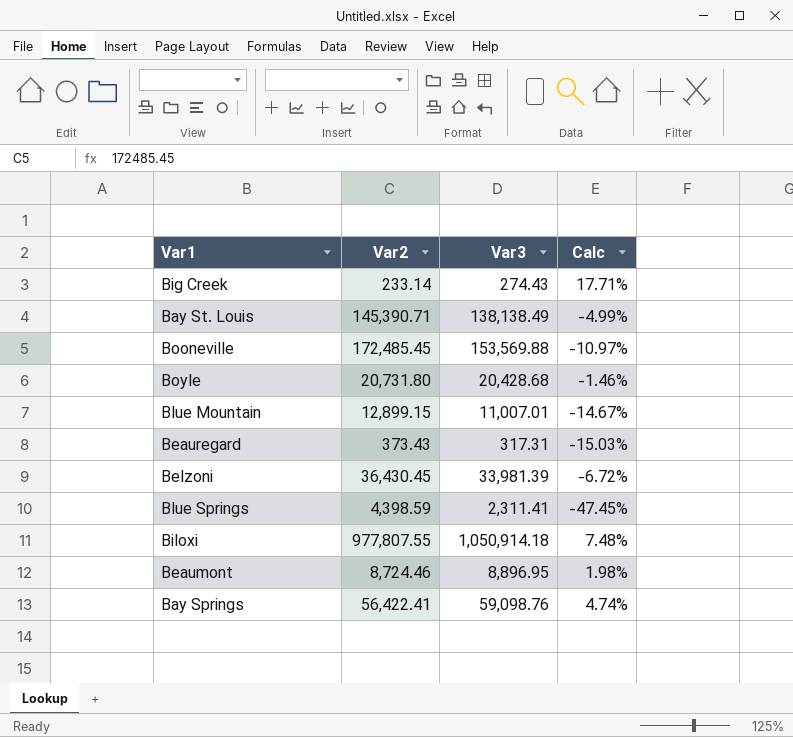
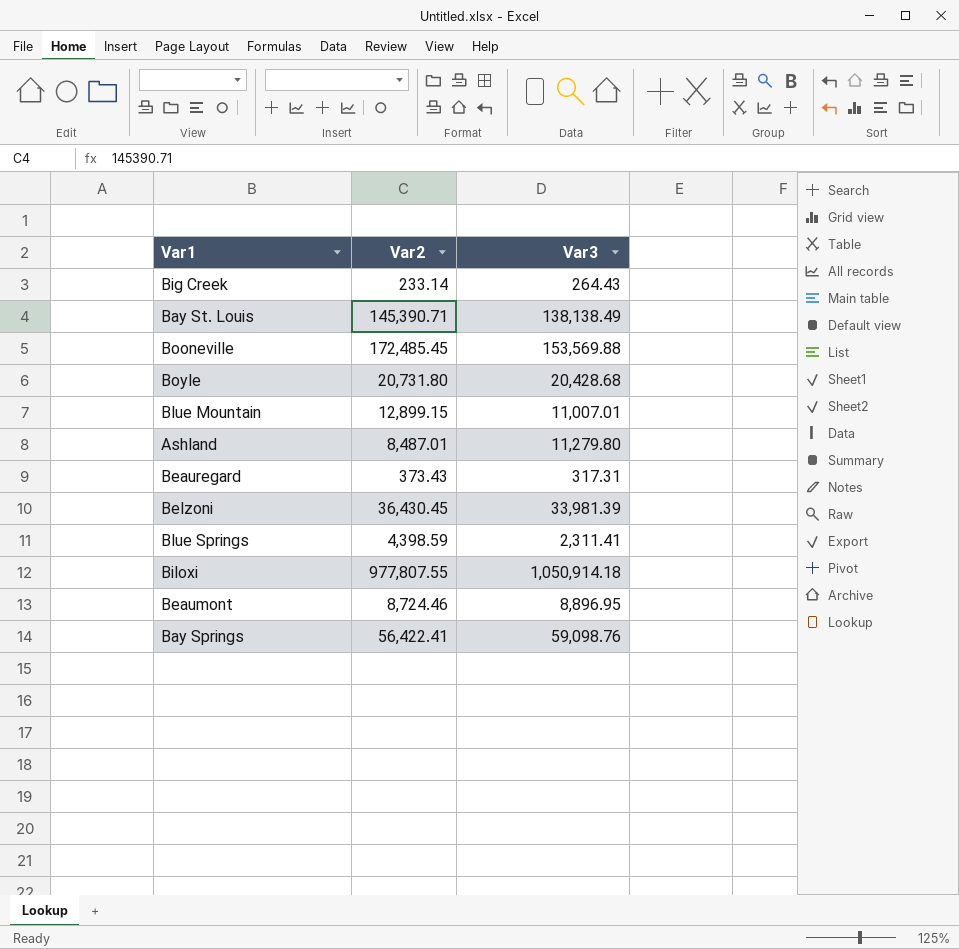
column Calc | formula: ([Var3] - [Var2]) / [Var2] -> none
Big Creek | Var3: 274.43 -> 264.43
row Ashland: none -> 8,487.01 | 11,279.80

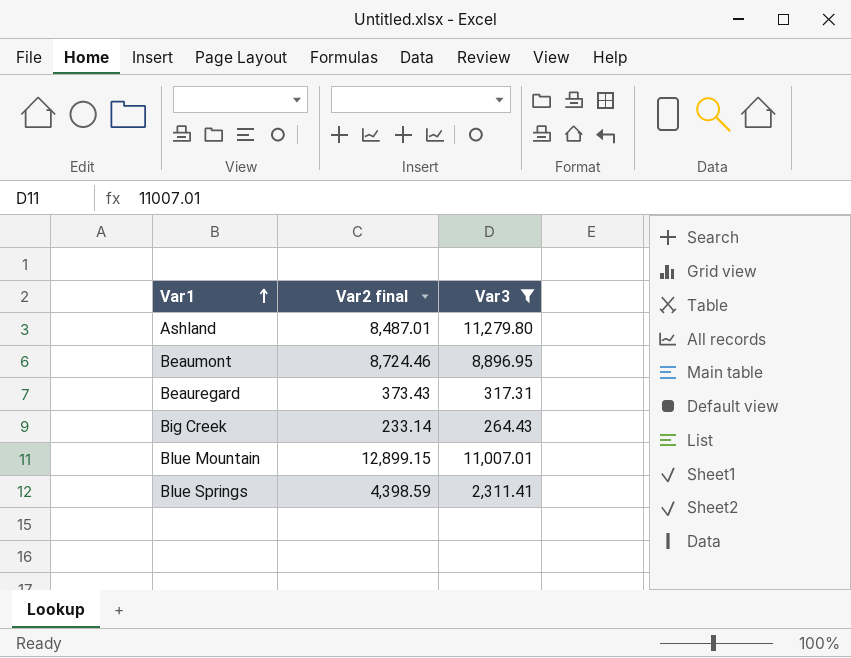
filter: none -> Var3 <= 11,279.80
row order: none -> Var1 ascending
column name: Var2 -> Var2 final

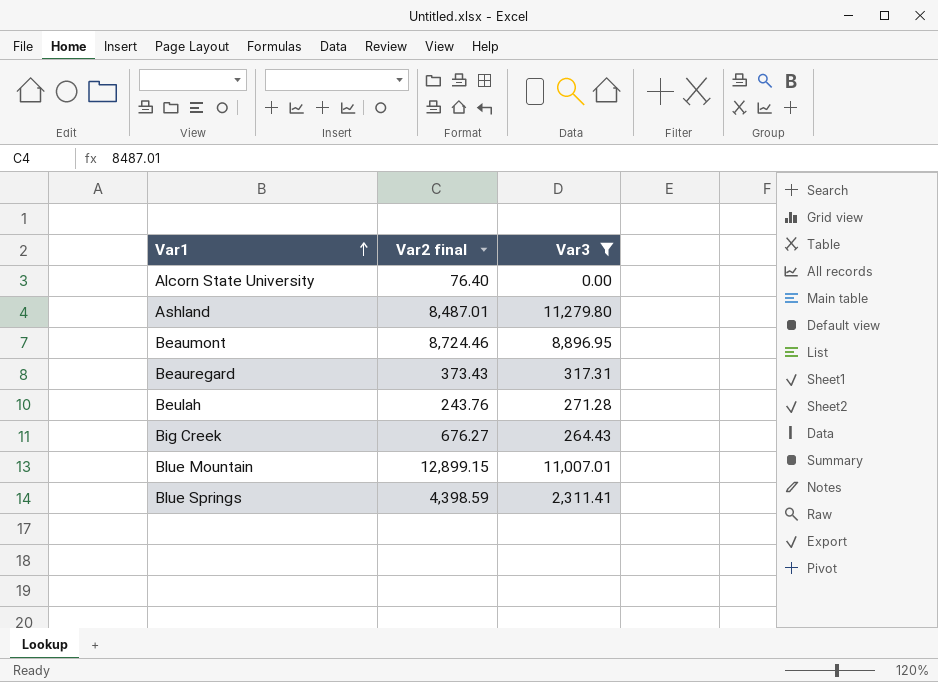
row Alcorn State University: none -> 76.40 | 0.00
row Beulah: none -> 243.76 | 271.28
Big Creek | Var2 final: 233.14 -> 676.27

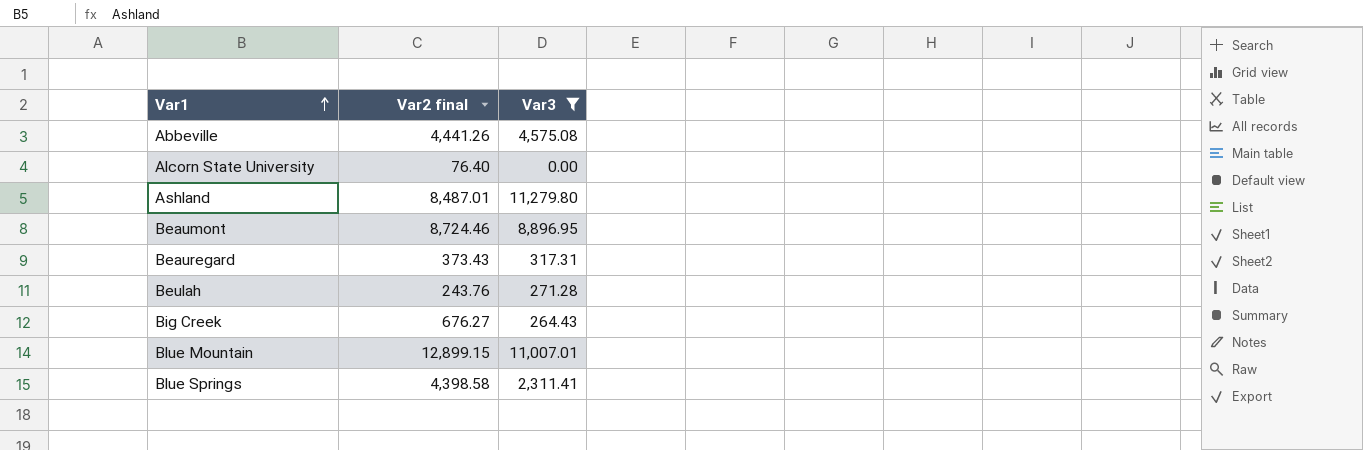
row Abbeville: none -> 4,441.26 | 4,575.08
Blue Springs | Var2 final: 4,398.59 -> 4,398.58

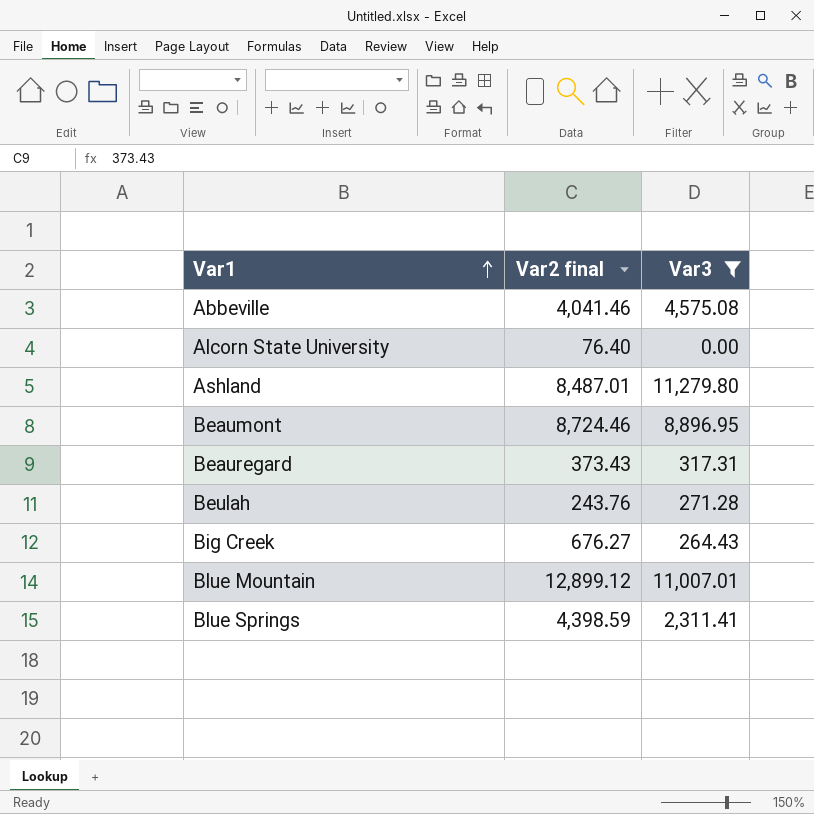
Abbeville | Var2 final: 4,441.26 -> 4,041.46
Blue Mountain | Var2 final: 12,899.15 -> 12,899.12
Blue Springs | Var2 final: 4,398.58 -> 4,398.59

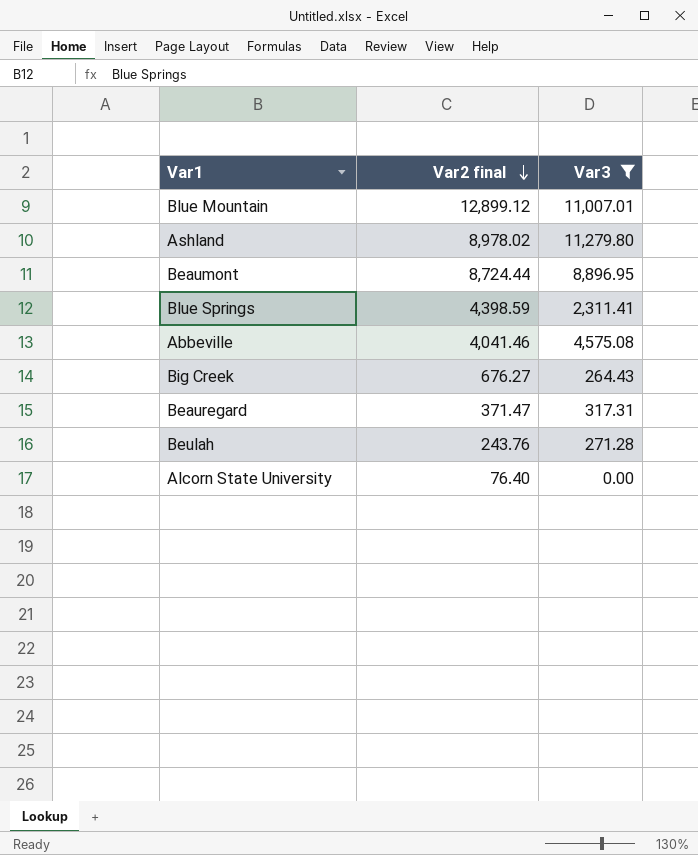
row order: Var1 ascending -> Var2 final descending
Ashland | Var2 final: 8,487.01 -> 8,978.02
Beaumont | Var2 final: 8,724.46 -> 8,724.44
Beauregard | Var2 final: 373.43 -> 371.47

